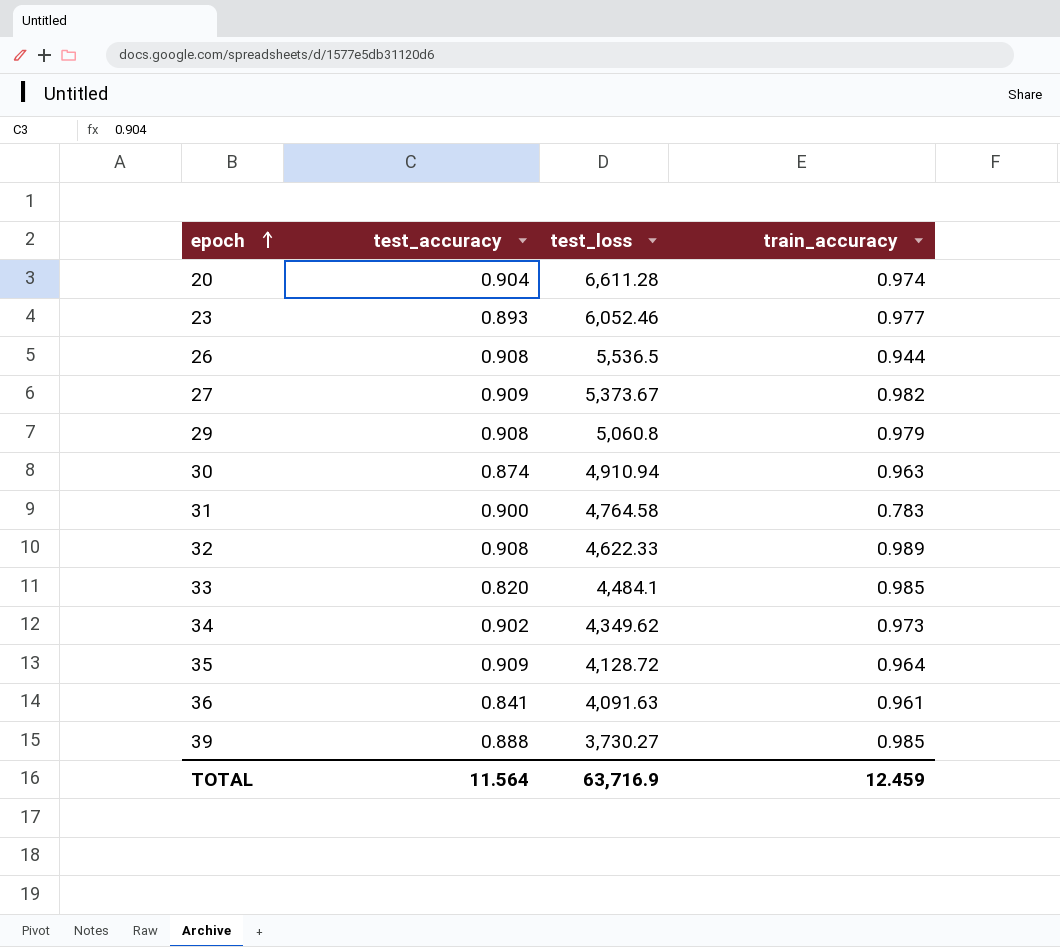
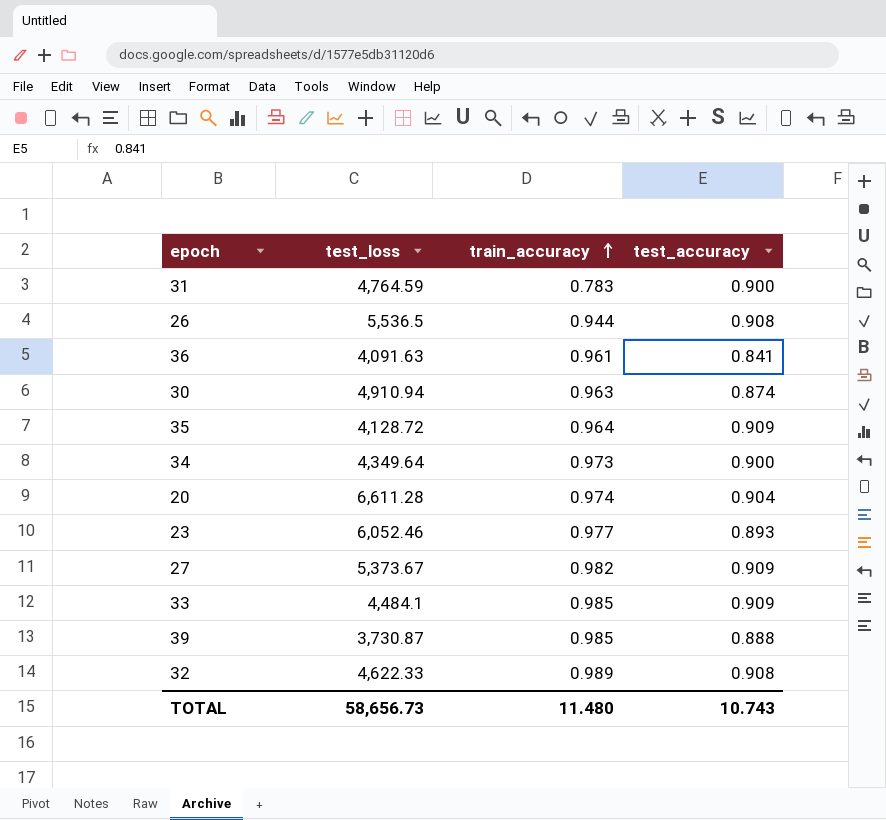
row order: epoch ascending -> train_accuracy ascending
column test_accuracy | position: 2 -> 4
row 29: 0.908 | 5,060.8 | 0.979 -> none
31 | test_loss: 4,764.58 -> 4,764.59
34 | test_loss: 4,349.62 -> 4,349.64
34 | test_accuracy: 0.902 -> 0.900
33 | test_accuracy: 0.820 -> 0.909
39 | test_loss: 3,730.27 -> 3,730.87
TOTAL | test_loss: 63,716.9 -> 58,656.73
TOTAL | train_accuracy: 12.459 -> 11.480
TOTAL | test_accuracy: 11.564 -> 10.743

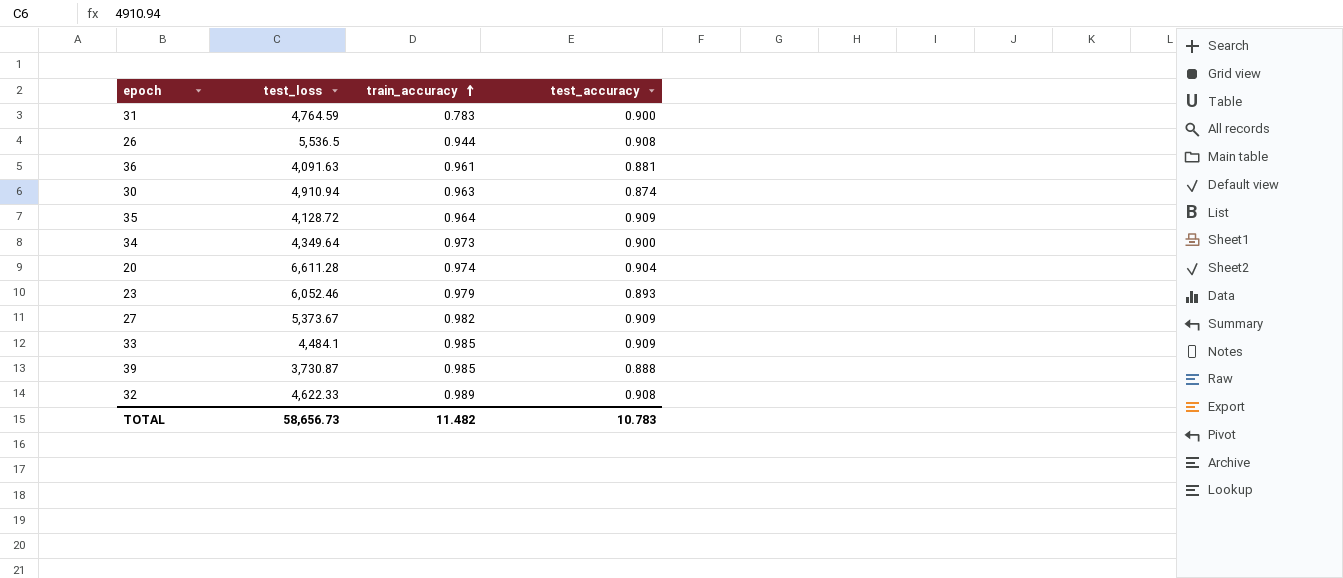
36 | test_accuracy: 0.841 -> 0.881
23 | train_accuracy: 0.977 -> 0.979
TOTAL | train_accuracy: 11.480 -> 11.482
TOTAL | test_accuracy: 10.743 -> 10.783

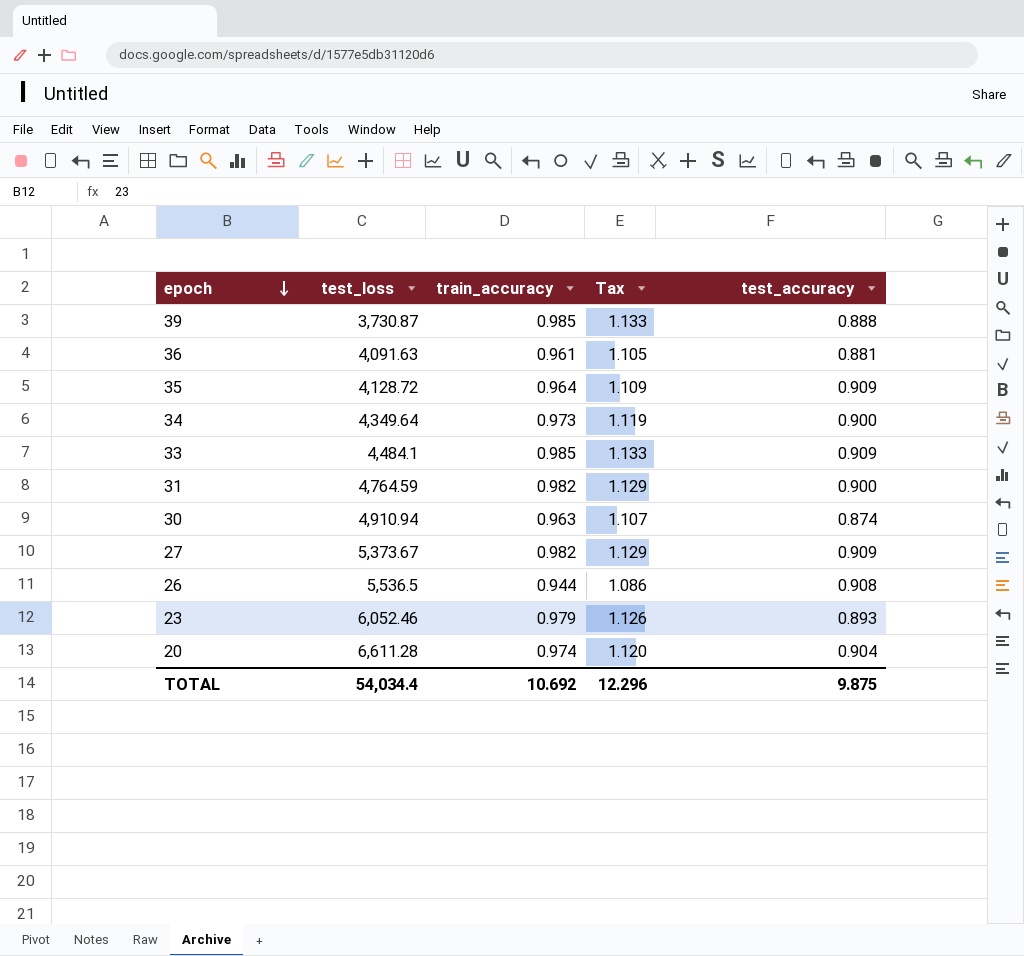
row order: train_accuracy ascending -> epoch descending
column Tax | formula: none -> [train_accuracy] * 1.15
row 32: 4,622.33 | 0.989 | 0.908 -> none
31 | train_accuracy: 0.783 -> 0.982
TOTAL | test_loss: 58,656.73 -> 54,034.4
TOTAL | train_accuracy: 11.482 -> 10.692
TOTAL | test_accuracy: 10.783 -> 9.875

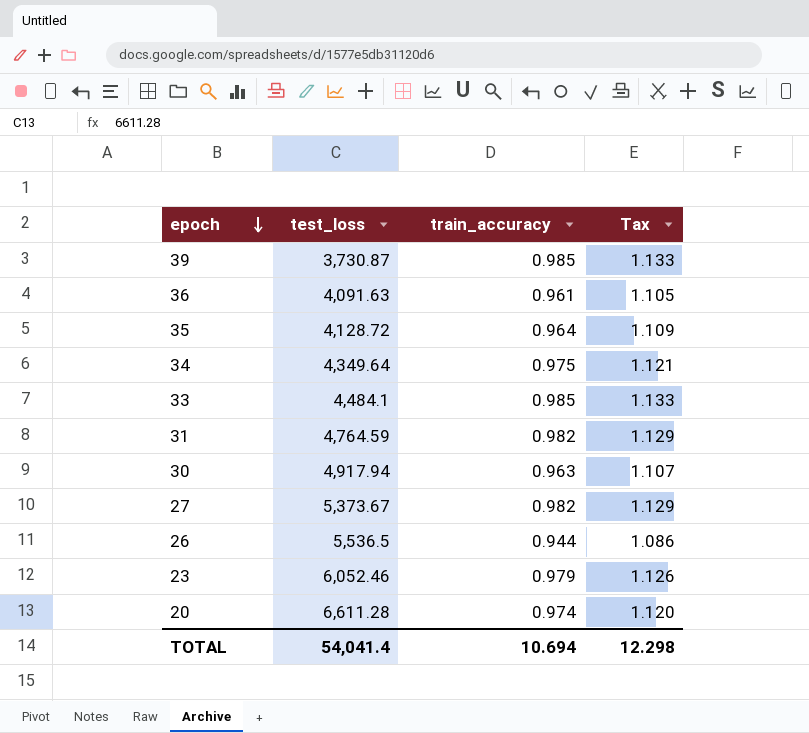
column test_accuracy | position: 5 -> none
34 | train_accuracy: 0.973 -> 0.975
34 | Tax: 1.119 -> 1.121
30 | test_loss: 4,910.94 -> 4,917.94
TOTAL | test_loss: 54,034.4 -> 54,041.4
TOTAL | train_accuracy: 10.692 -> 10.694
TOTAL | Tax: 12.296 -> 12.298

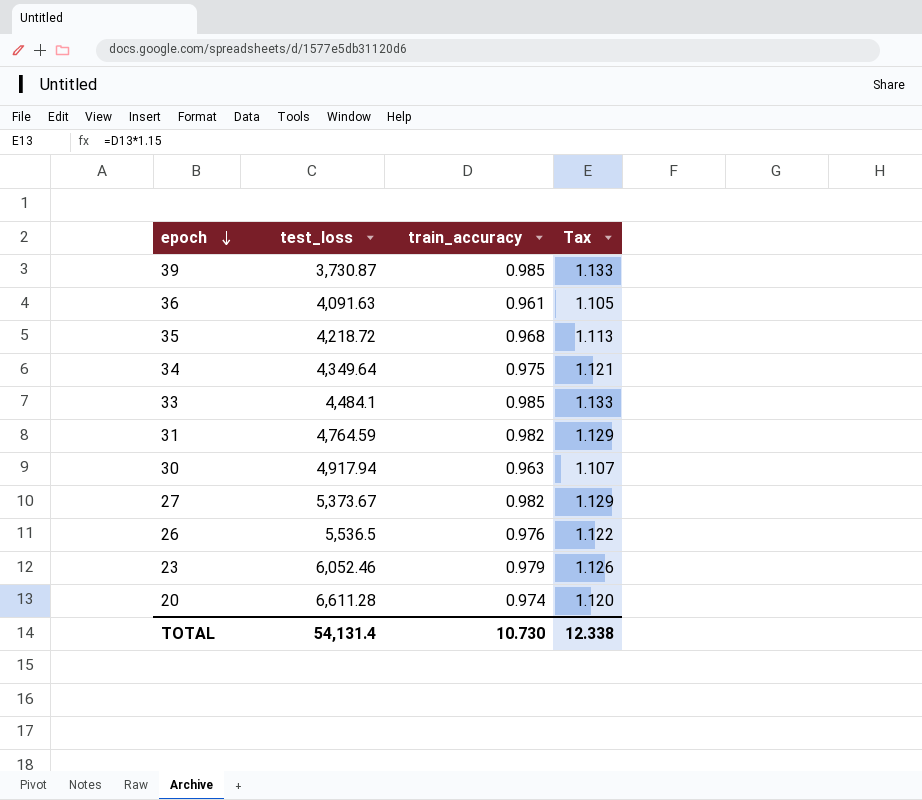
35 | test_loss: 4,128.72 -> 4,218.72
35 | train_accuracy: 0.964 -> 0.968
35 | Tax: 1.109 -> 1.113
26 | train_accuracy: 0.944 -> 0.976
26 | Tax: 1.086 -> 1.122
TOTAL | test_loss: 54,041.4 -> 54,131.4
TOTAL | train_accuracy: 10.694 -> 10.730
TOTAL | Tax: 12.298 -> 12.338

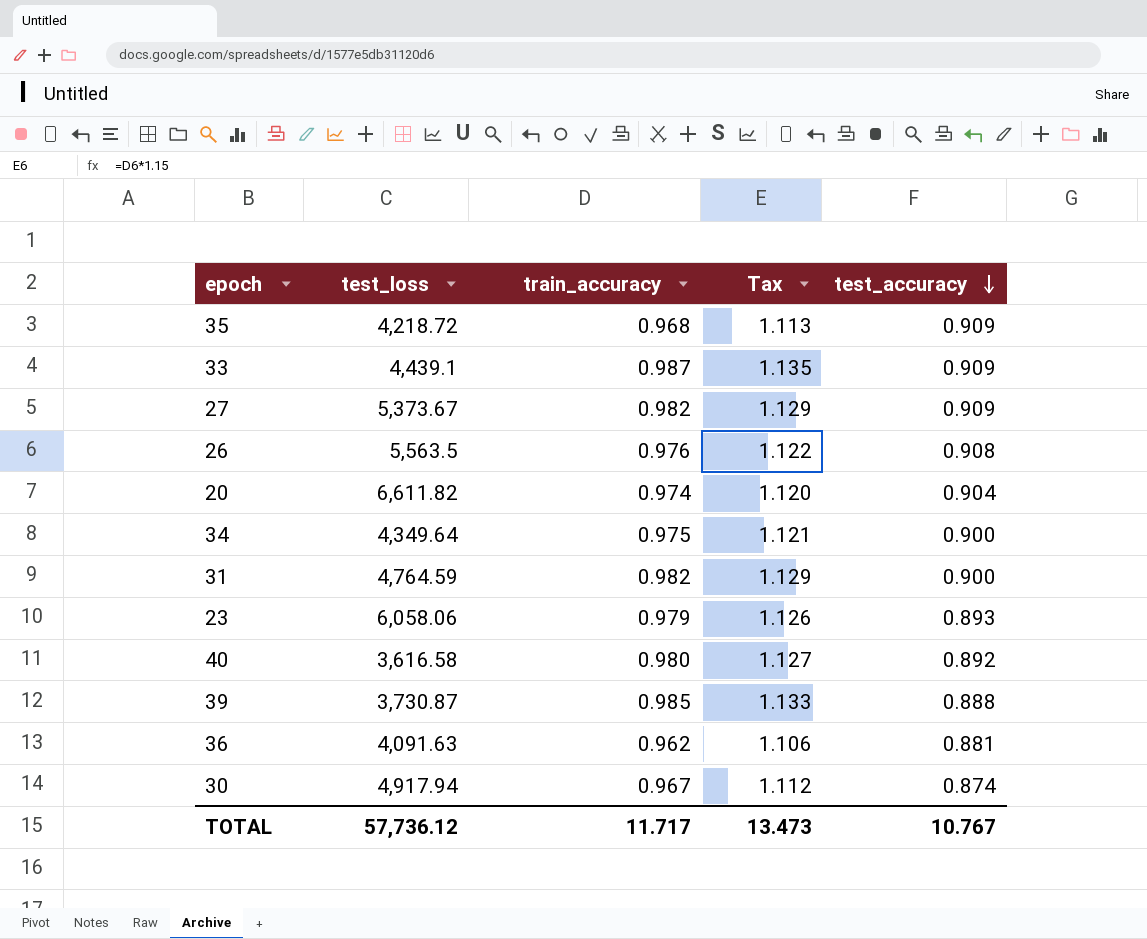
row order: epoch descending -> test_accuracy descending
column test_accuracy | position: none -> 5
33 | test_loss: 4,484.1 -> 4,439.1
33 | train_accuracy: 0.985 -> 0.987
33 | Tax: 1.133 -> 1.135
26 | test_loss: 5,536.5 -> 5,563.5
20 | test_loss: 6,611.28 -> 6,611.82
23 | test_loss: 6,052.46 -> 6,058.06
row 40: none -> 3,616.58 | 0.980 | 1.127 | 0.892
36 | train_accuracy: 0.961 -> 0.962
36 | Tax: 1.105 -> 1.106
30 | train_accuracy: 0.963 -> 0.967
30 | Tax: 1.107 -> 1.112
TOTAL | test_loss: 54,131.4 -> 57,736.12
TOTAL | train_accuracy: 10.730 -> 11.717
TOTAL | Tax: 12.338 -> 13.473

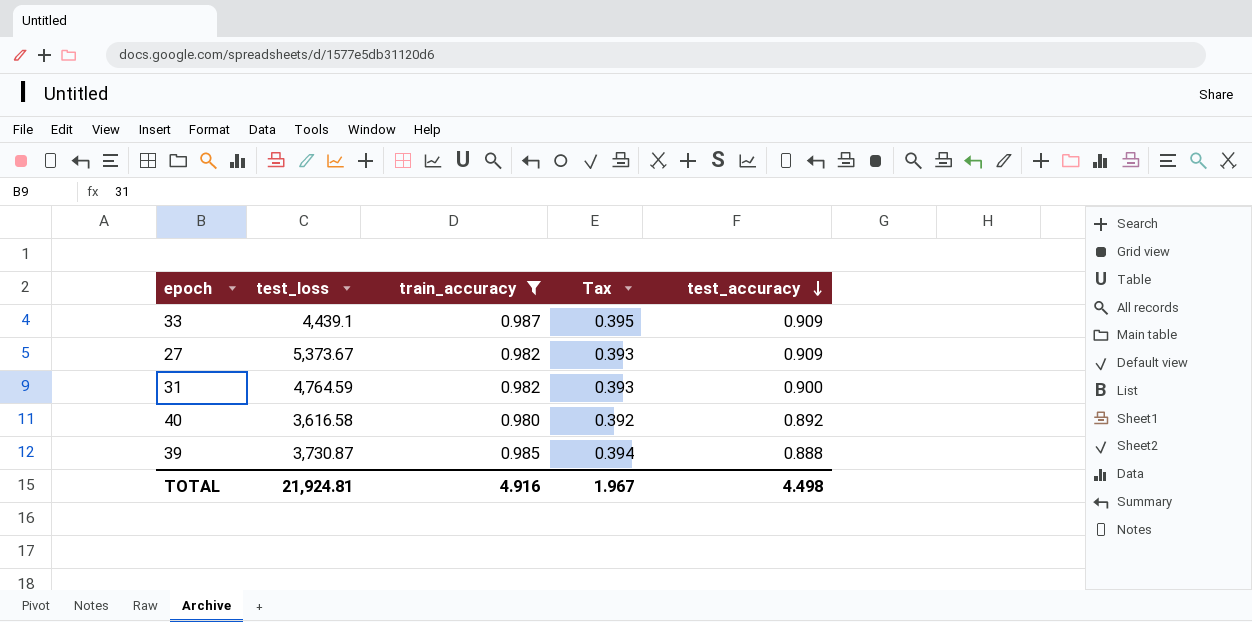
filter: none -> train_accuracy >= 0.980
column Tax | formula: [train_accuracy] * 1.15 -> [train_accuracy] * 0.4
TOTAL | test_loss: 57,736.12 -> 21,924.81
TOTAL | train_accuracy: 11.717 -> 4.916
TOTAL | Tax: 13.473 -> 1.967
TOTAL | test_accuracy: 10.767 -> 4.498

